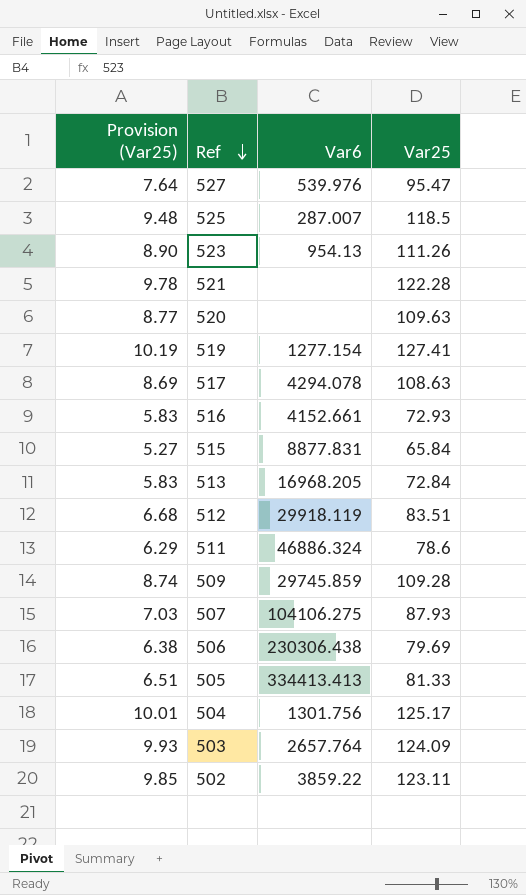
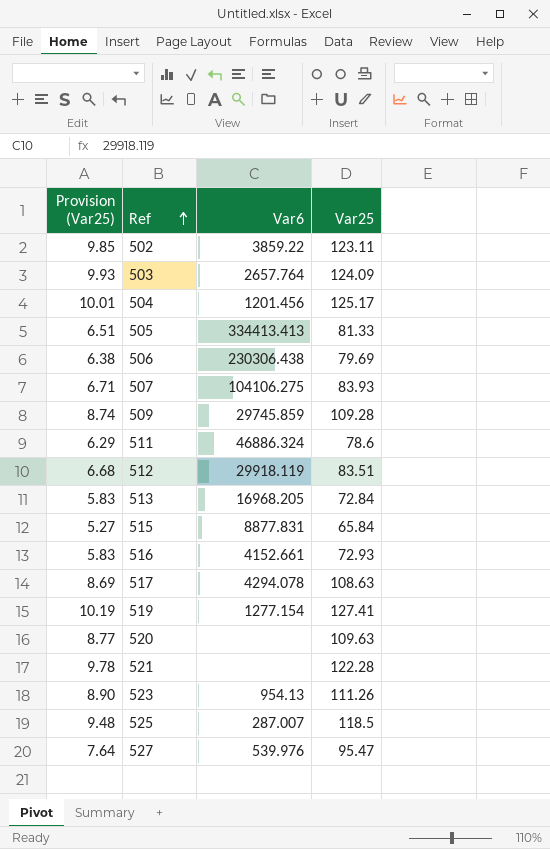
row order: Ref descending -> Ref ascending
504 | Var6: 1301.756 -> 1201.456
507 | Provision (Var25): 7.03 -> 6.71
507 | Var25: 87.93 -> 83.93

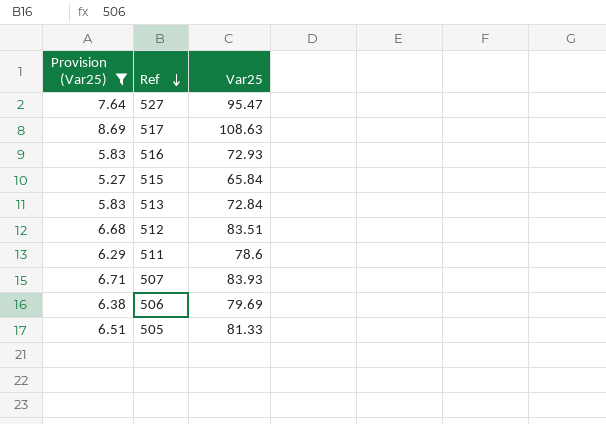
filter: none -> Provision (Var25) <= 8.69
row order: Ref ascending -> Ref descending
column Var6 | position: 3 -> none

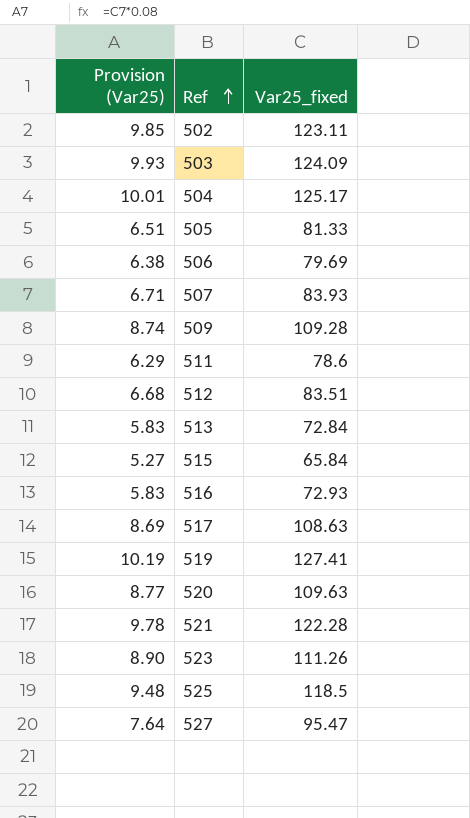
filter: Provision (Var25) <= 8.69 -> none
row order: Ref descending -> Ref ascending
column name: Var25 -> Var25_fixed

